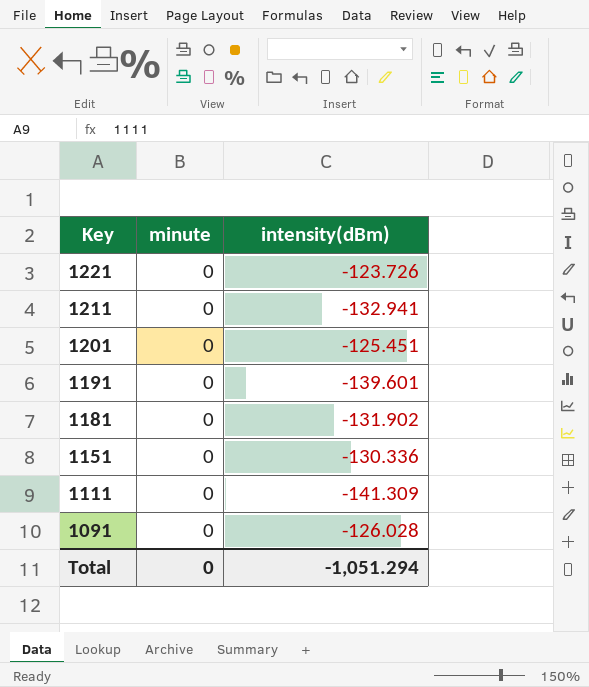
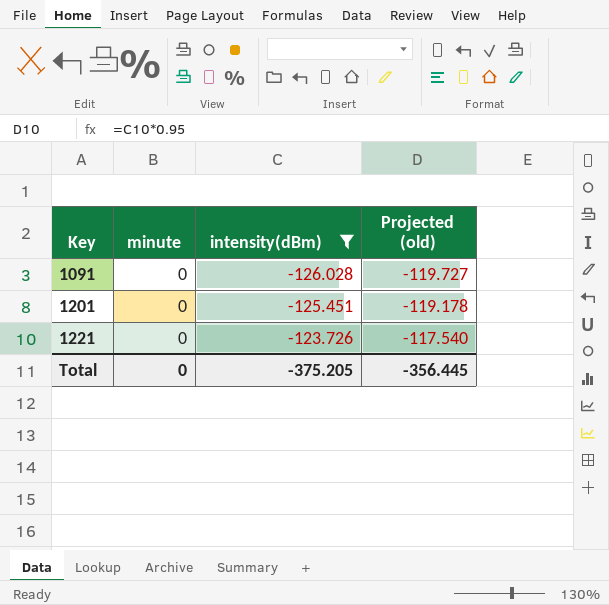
filter: none -> intensity(dBm) >= -126.028
row order: Key descending -> Key ascending
column Projected (old) | formula: none -> [intensity(dBm)] * 0.95
Total | intensity(dBm): -1,051.294 -> -375.205

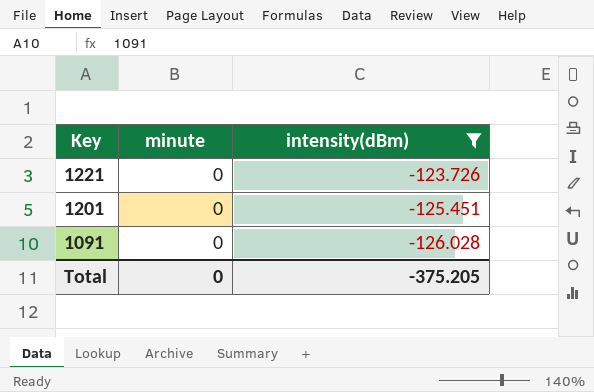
row order: Key ascending -> Key descending
column Projected (old) | formula: [intensity(dBm)] * 0.95 -> none

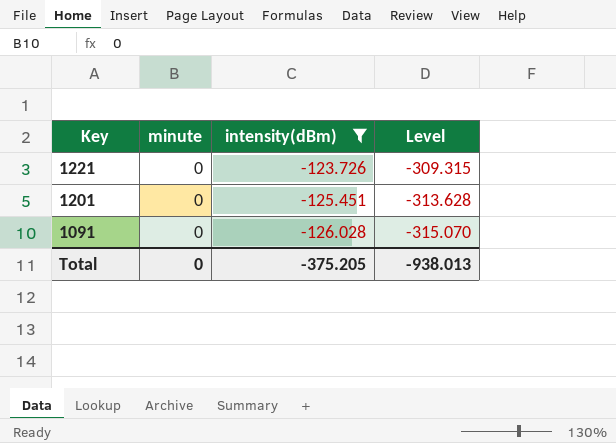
column Level | formula: none -> [intensity(dBm)] * 2.5

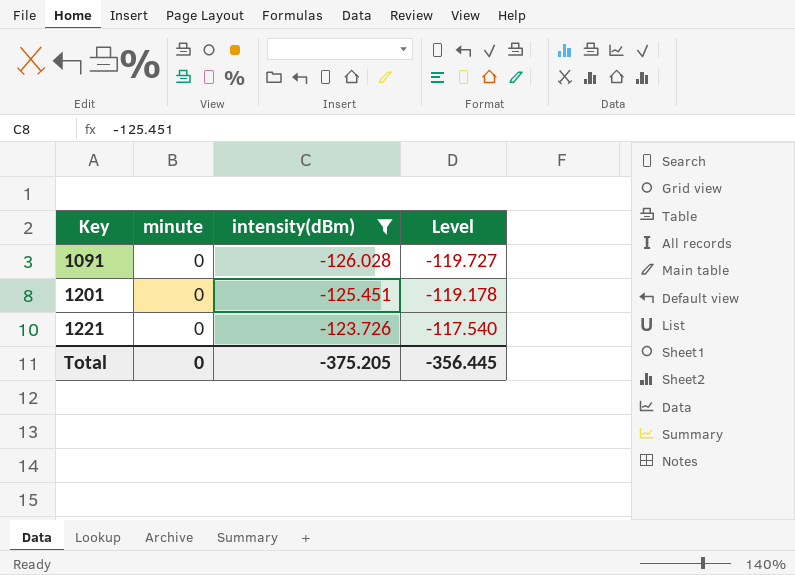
row order: Key descending -> Key ascending
column Level | formula: [intensity(dBm)] * 2.5 -> [intensity(dBm)] * 0.95
Total | Level: -938.013 -> -356.445

